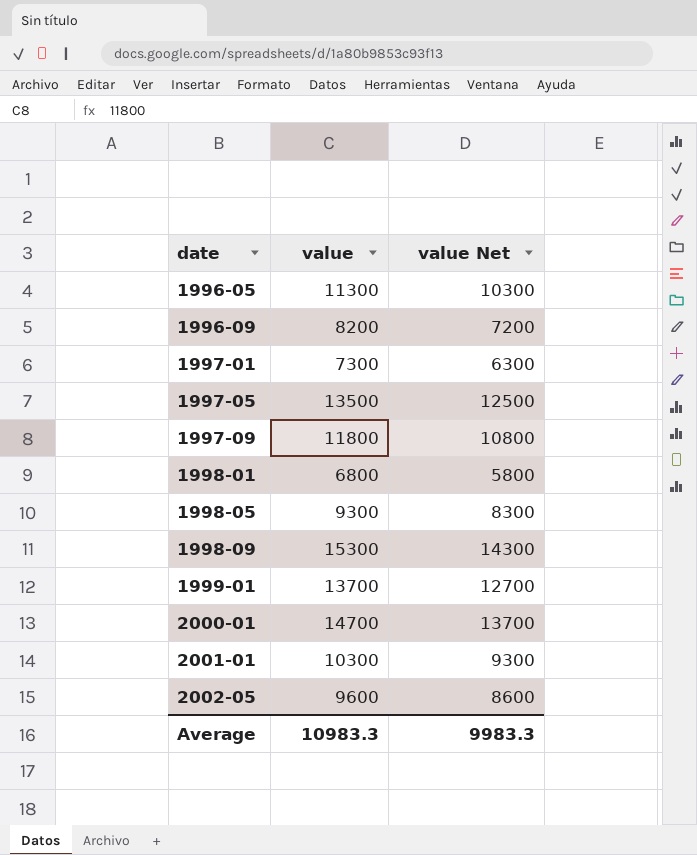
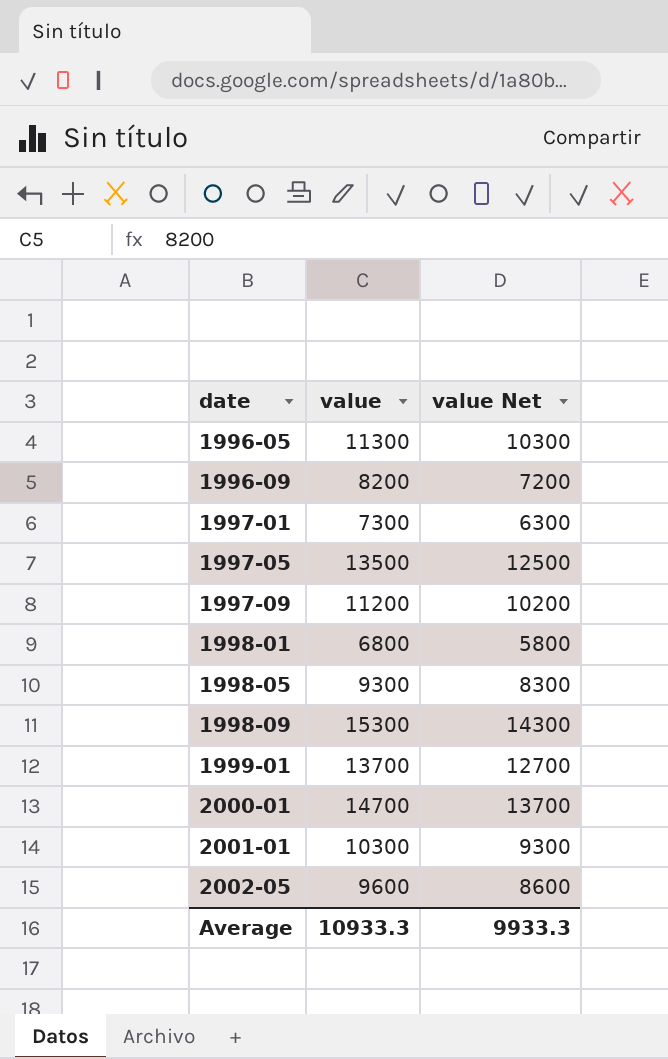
1997-09 | value: 11800 -> 11200
1997-09 | value Net: 10800 -> 10200
Average | value: 10983.3 -> 10933.3
Average | value Net: 9983.3 -> 9933.3

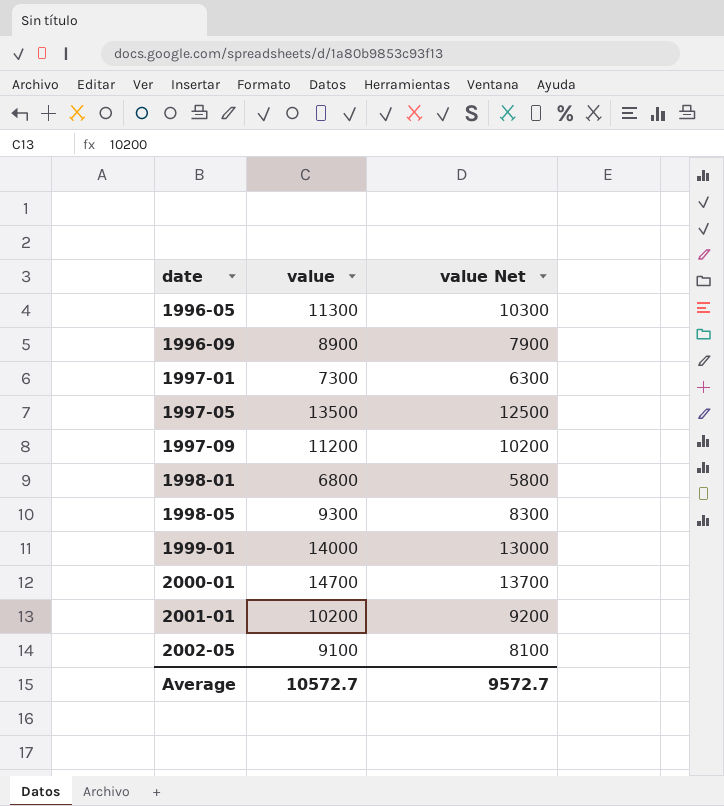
row 1998-09: 15300 | 14300 -> none
1996-09 | value: 8200 -> 8900
1996-09 | value Net: 7200 -> 7900
1999-01 | value: 13700 -> 14000
1999-01 | value Net: 12700 -> 13000
2001-01 | value: 10300 -> 10200
2001-01 | value Net: 9300 -> 9200
2002-05 | value: 9600 -> 9100
2002-05 | value Net: 8600 -> 8100
Average | value: 10933.3 -> 10572.7
Average | value Net: 9933.3 -> 9572.7

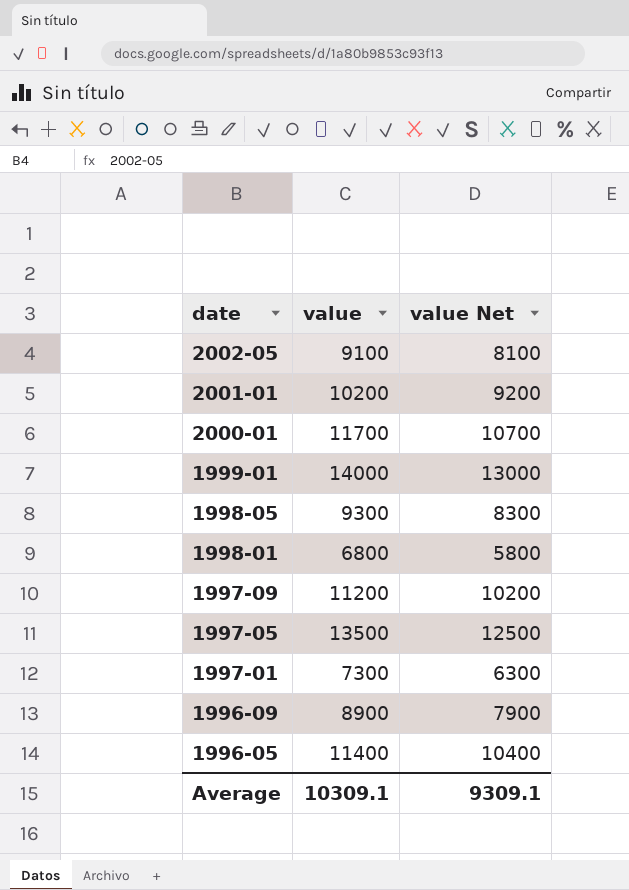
row order: date ascending -> date descending
2000-01 | value: 14700 -> 11700
2000-01 | value Net: 13700 -> 10700
1996-05 | value: 11300 -> 11400
1996-05 | value Net: 10300 -> 10400
Average | value: 10572.7 -> 10309.1
Average | value Net: 9572.7 -> 9309.1

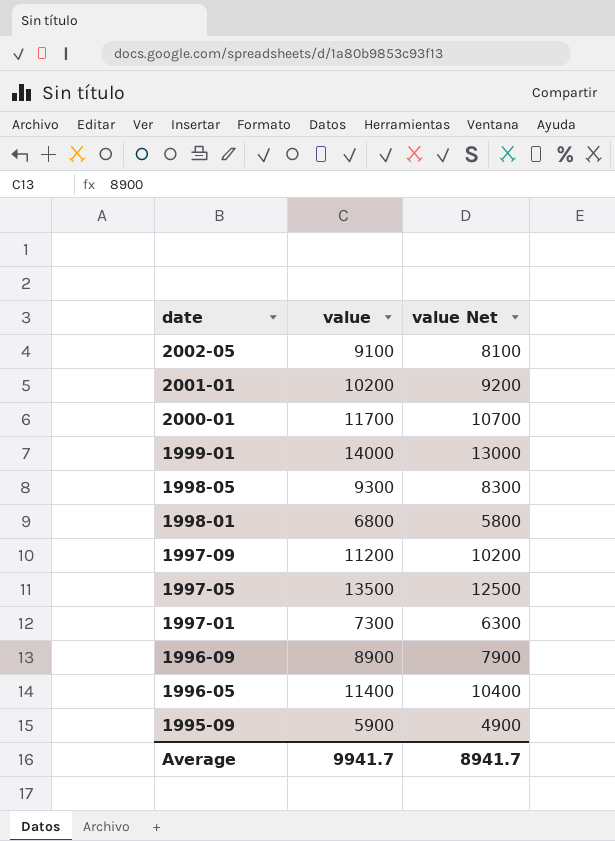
row 1995-09: none -> 5900 | 4900
Average | value: 10309.1 -> 9941.7
Average | value Net: 9309.1 -> 8941.7

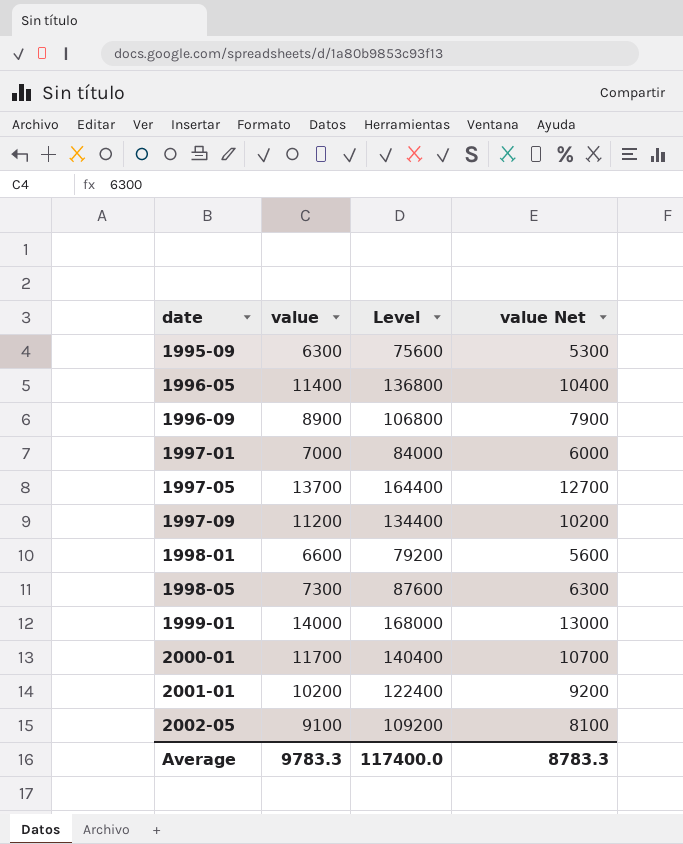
row order: date descending -> date ascending
column Level | formula: none -> [value] * 12
1995-09 | value: 5900 -> 6300
1995-09 | value Net: 4900 -> 5300
1997-01 | value: 7300 -> 7000
1997-01 | value Net: 6300 -> 6000
1997-05 | value: 13500 -> 13700
1997-05 | value Net: 12500 -> 12700
1998-01 | value: 6800 -> 6600
1998-01 | value Net: 5800 -> 5600
1998-05 | value: 9300 -> 7300
1998-05 | value Net: 8300 -> 6300
Average | value: 9941.7 -> 9783.3
Average | value Net: 8941.7 -> 8783.3

